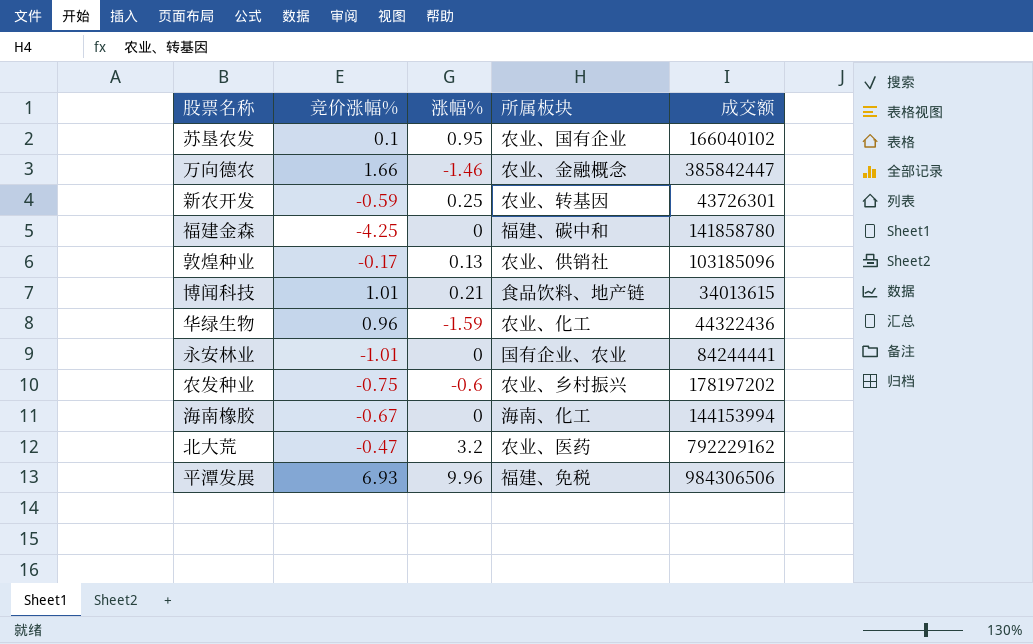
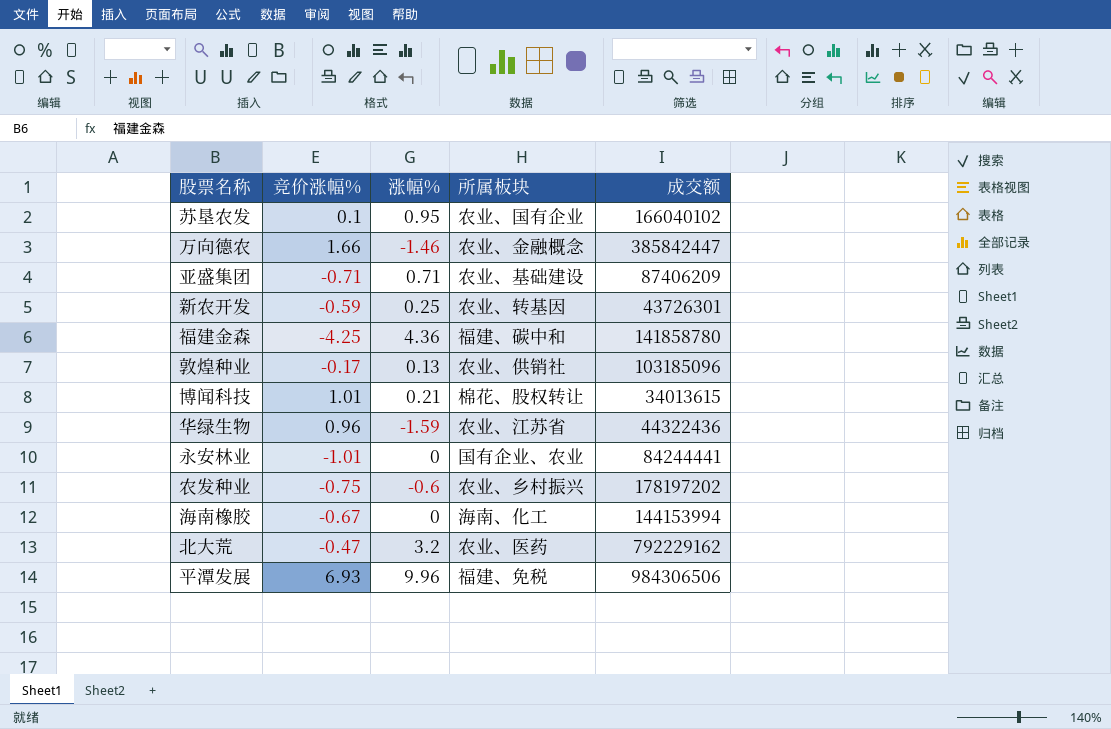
row 亚盛集团: none -> -0.71 | 0.71 | 农业、基础建设 | 87406209
福建金森 | 涨幅%: 0 -> 4.36
博闻科技 | 所属板块: 食品饮料、地产链 -> 棉花、股权转让
华绿生物 | 所属板块: 农业、化工 -> 农业、江苏省

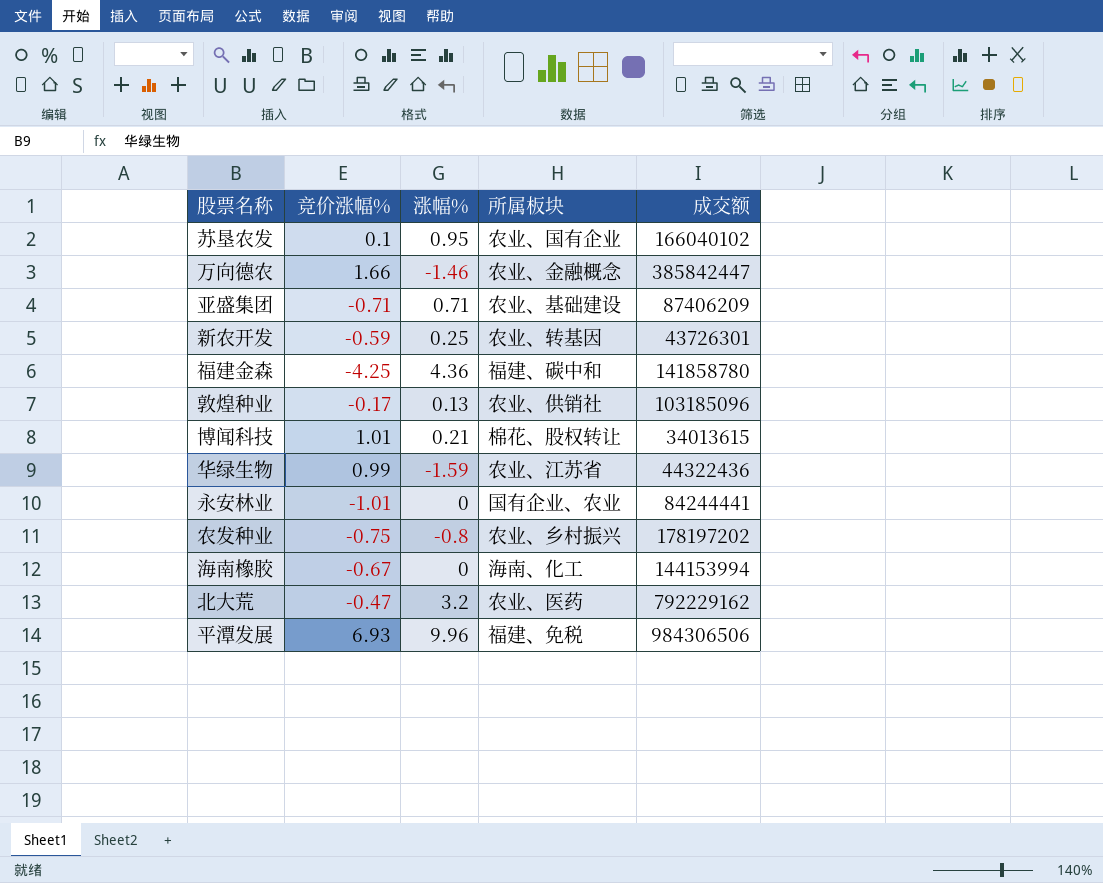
华绿生物 | 竞价涨幅%: 0.96 -> 0.99
农发种业 | 涨幅%: -0.6 -> -0.8

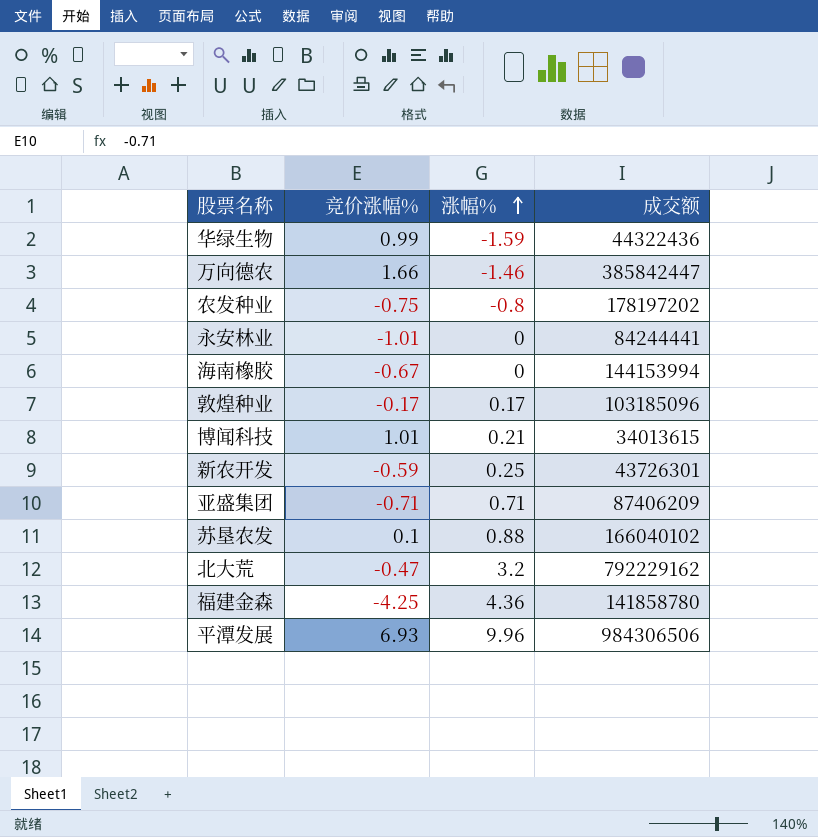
row order: none -> 涨幅% ascending
column 所属板块 | position: 4 -> none
敦煌种业 | 涨幅%: 0.13 -> 0.17
苏垦农发 | 涨幅%: 0.95 -> 0.88

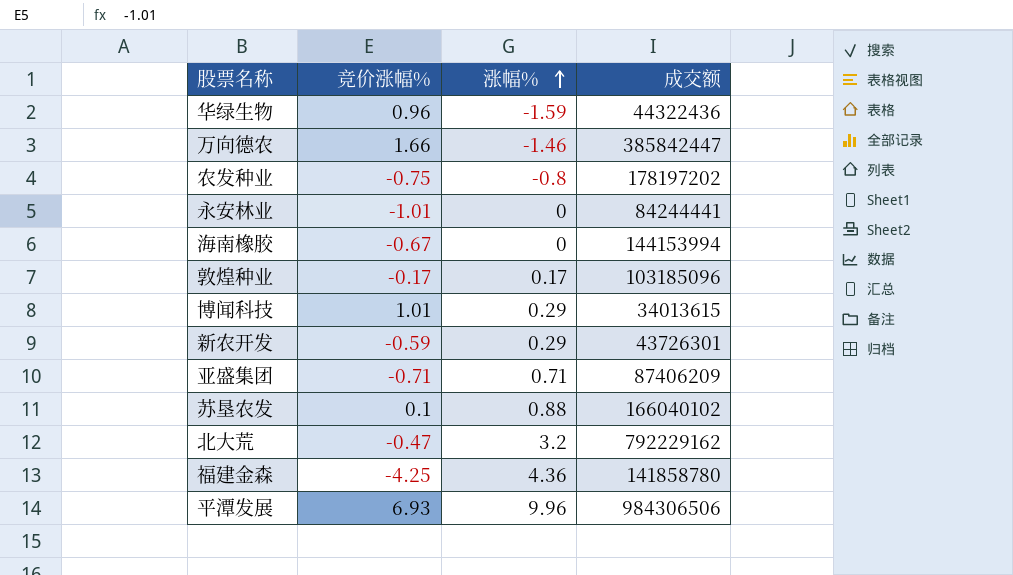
华绿生物 | 竞价涨幅%: 0.99 -> 0.96
博闻科技 | 涨幅%: 0.21 -> 0.29
新农开发 | 涨幅%: 0.25 -> 0.29

